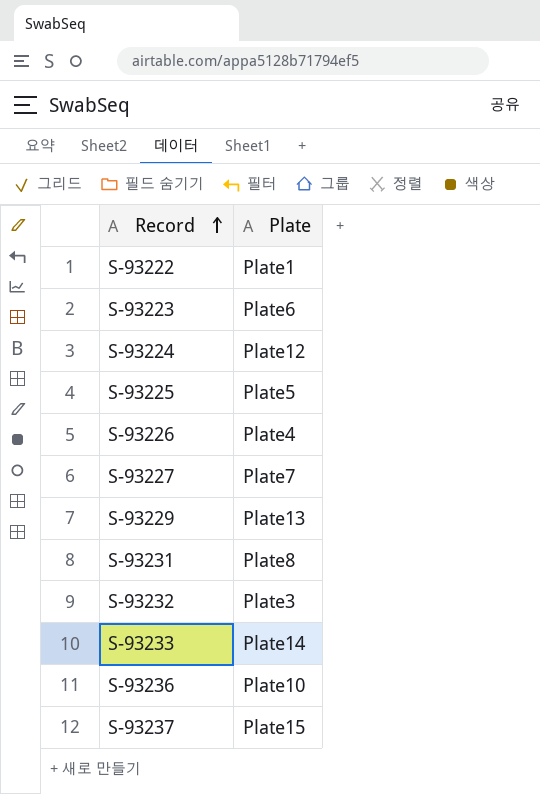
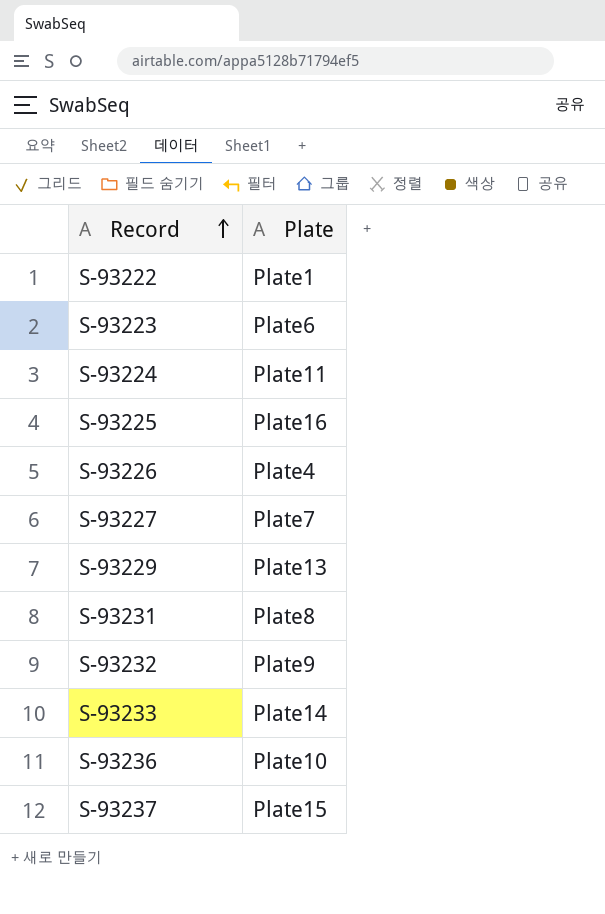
S-93224 | Plate: Plate12 -> Plate11
S-93225 | Plate: Plate5 -> Plate16
S-93232 | Plate: Plate3 -> Plate9

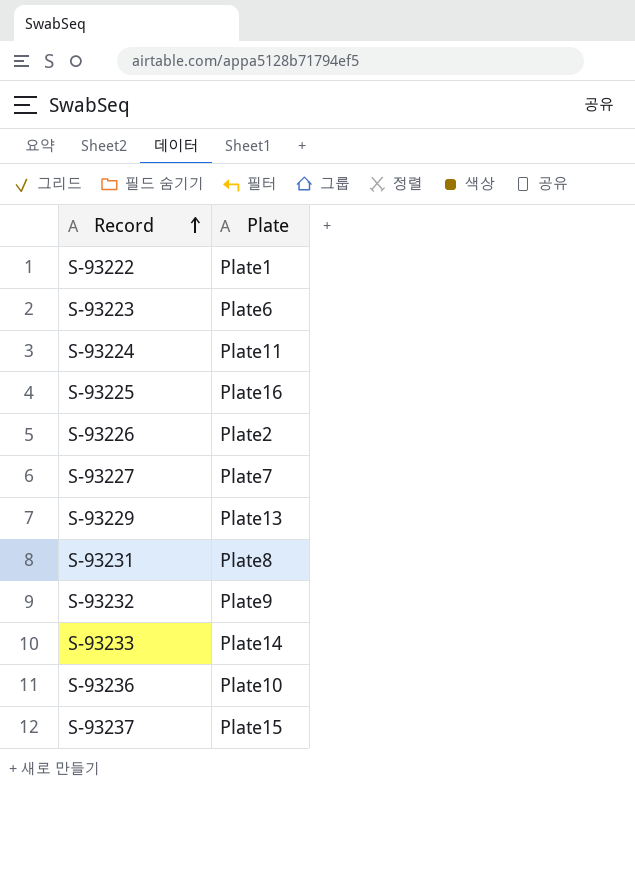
S-93226 | Plate: Plate4 -> Plate2

